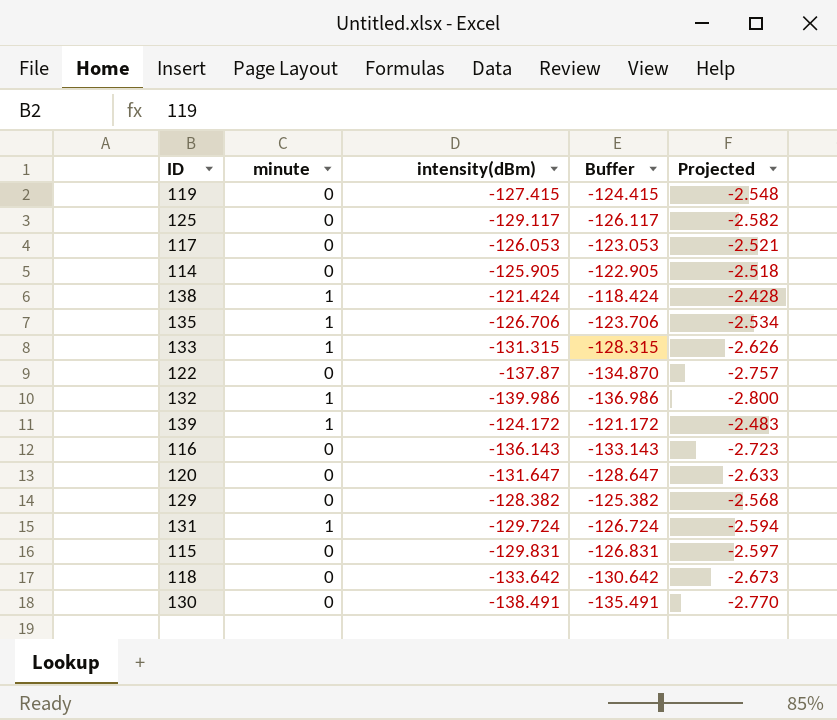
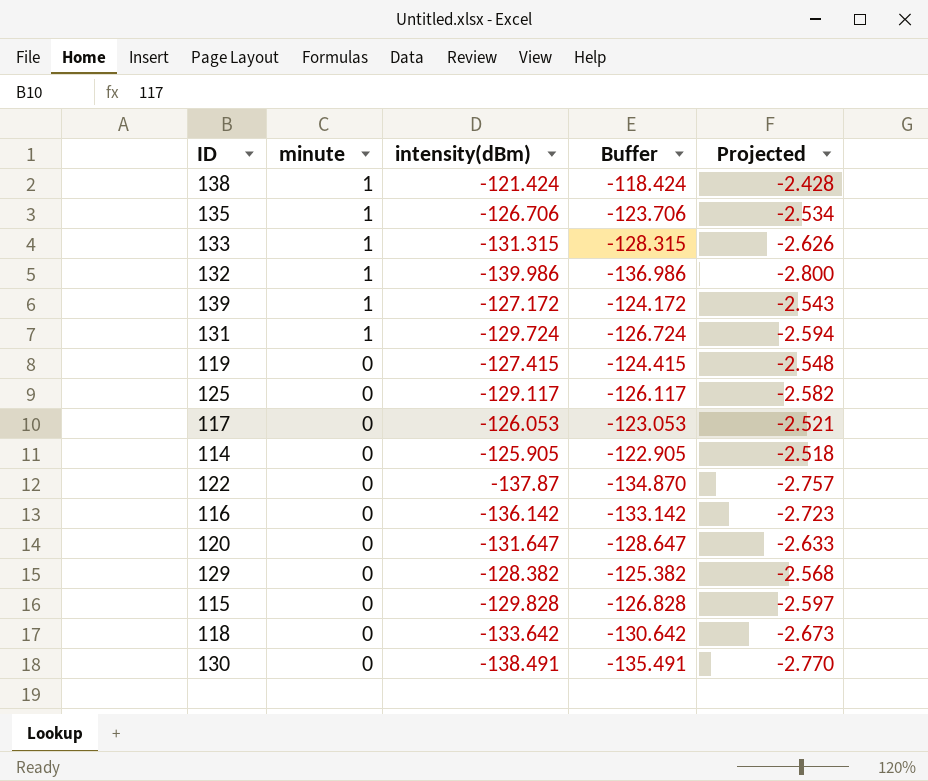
row order: none -> minute descending
139 | intensity(dBm): -124.172 -> -127.172
139 | Buffer: -121.172 -> -124.172
139 | Projected: -2.483 -> -2.543
116 | intensity(dBm): -136.143 -> -136.142
116 | Buffer: -133.143 -> -133.142
115 | intensity(dBm): -129.831 -> -129.828
115 | Buffer: -126.831 -> -126.828

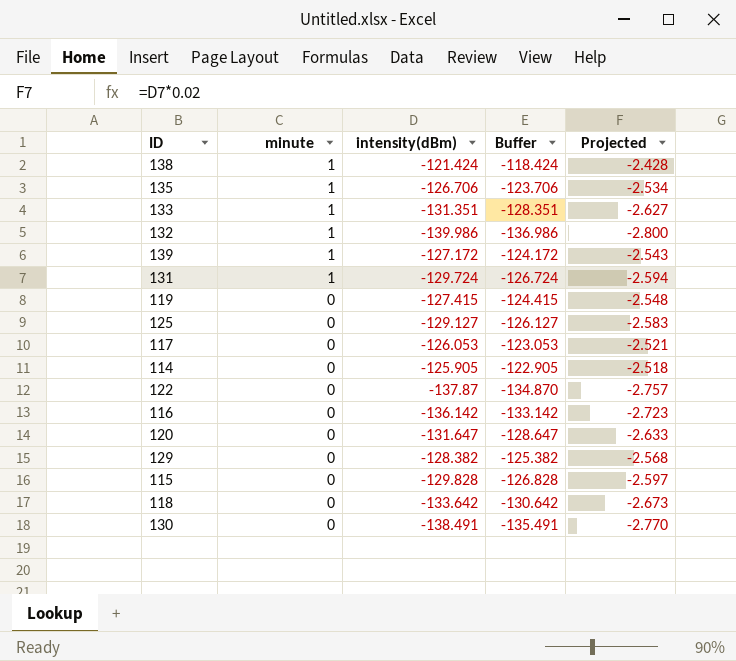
133 | intensity(dBm): -131.315 -> -131.351
133 | Buffer: -128.315 -> -128.351
133 | Projected: -2.626 -> -2.627
125 | intensity(dBm): -129.117 -> -129.127
125 | Buffer: -126.117 -> -126.127
125 | Projected: -2.582 -> -2.583

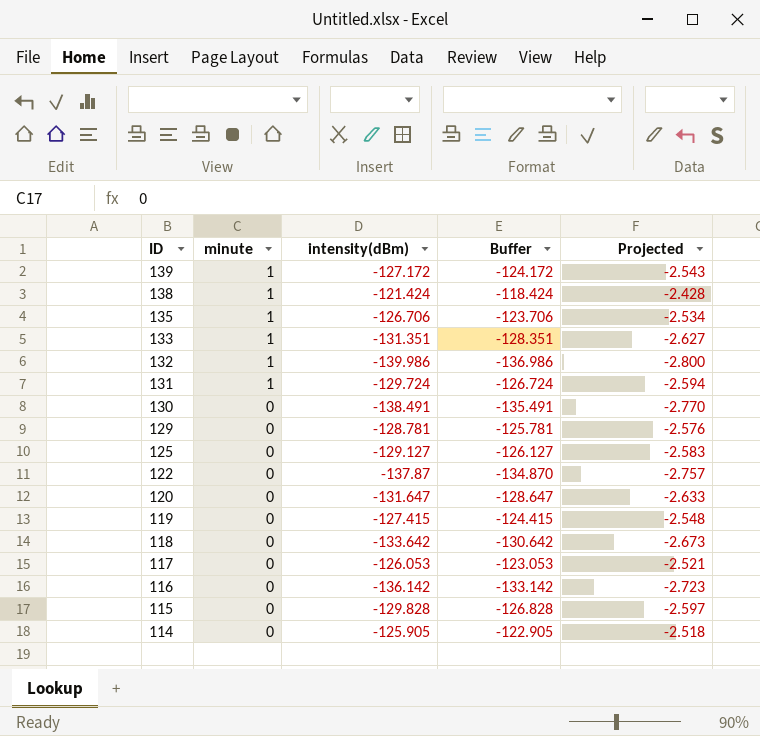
row order: minute descending -> ID descending
129 | intensity(dBm): -128.382 -> -128.781
129 | Buffer: -125.382 -> -125.781
129 | Projected: -2.568 -> -2.576

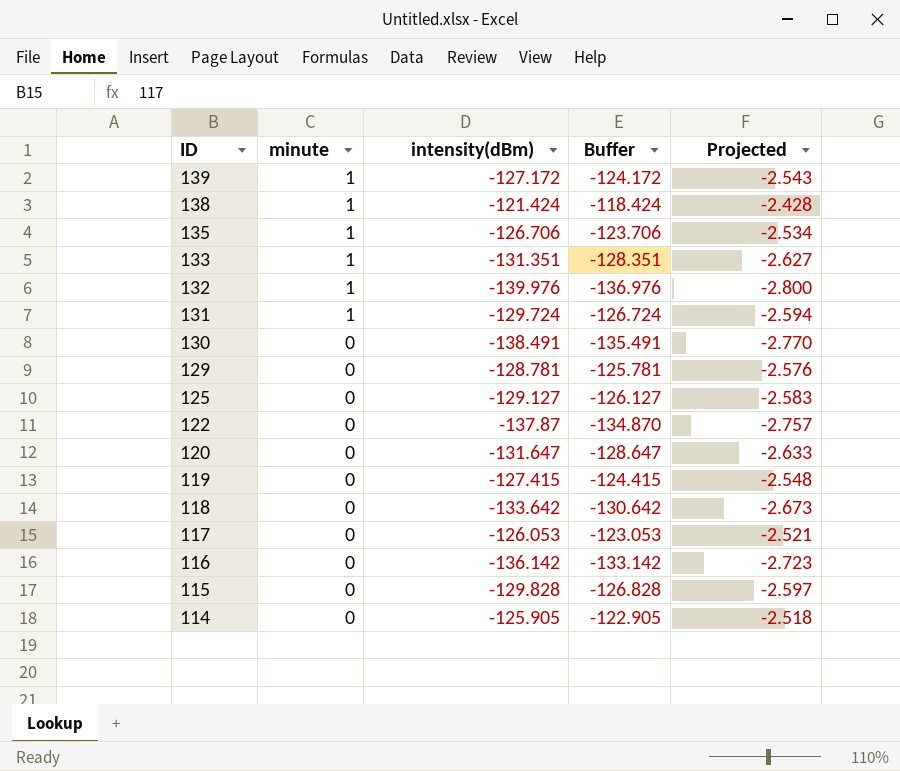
132 | intensity(dBm): -139.986 -> -139.976
132 | Buffer: -136.986 -> -136.976

